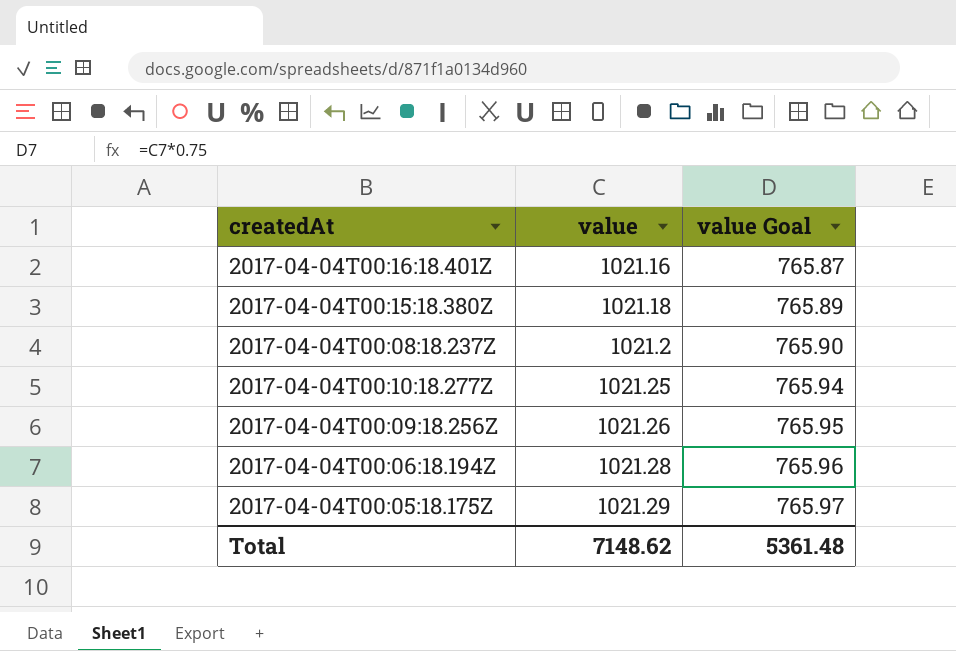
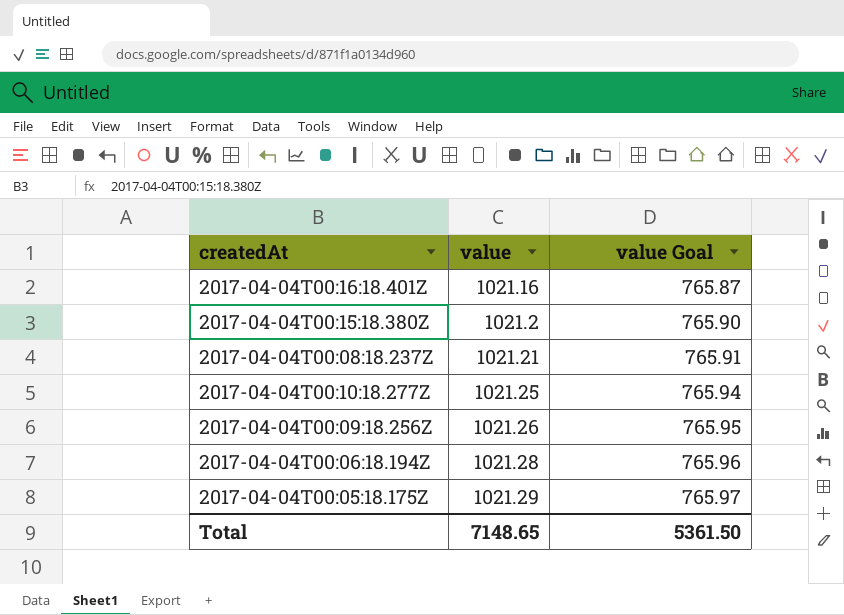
2017-04-04T00:15:18.380Z | value: 1021.18 -> 1021.2
2017-04-04T00:15:18.380Z | value Goal: 765.89 -> 765.90
2017-04-04T00:08:18.237Z | value: 1021.2 -> 1021.21
2017-04-04T00:08:18.237Z | value Goal: 765.90 -> 765.91
Total | value: 7148.62 -> 7148.65
Total | value Goal: 5361.48 -> 5361.50

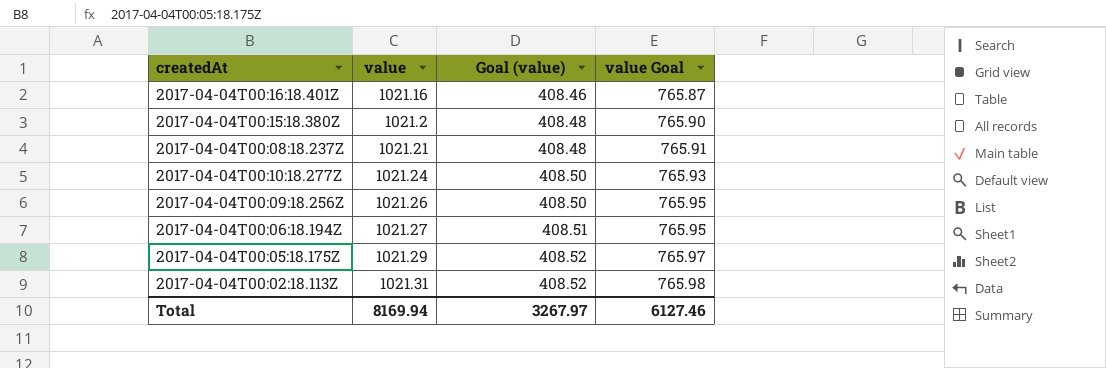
column Goal (value) | formula: none -> [value] * 0.4
2017-04-04T00:10:18.277Z | value: 1021.25 -> 1021.24
2017-04-04T00:10:18.277Z | value Goal: 765.94 -> 765.93
2017-04-04T00:06:18.194Z | value: 1021.28 -> 1021.27
2017-04-04T00:06:18.194Z | value Goal: 765.96 -> 765.95
row 2017-04-04T00:02:18.113Z: none -> 1021.31 | 408.52 | 765.98
Total | value: 7148.65 -> 8169.94
Total | value Goal: 5361.50 -> 6127.46

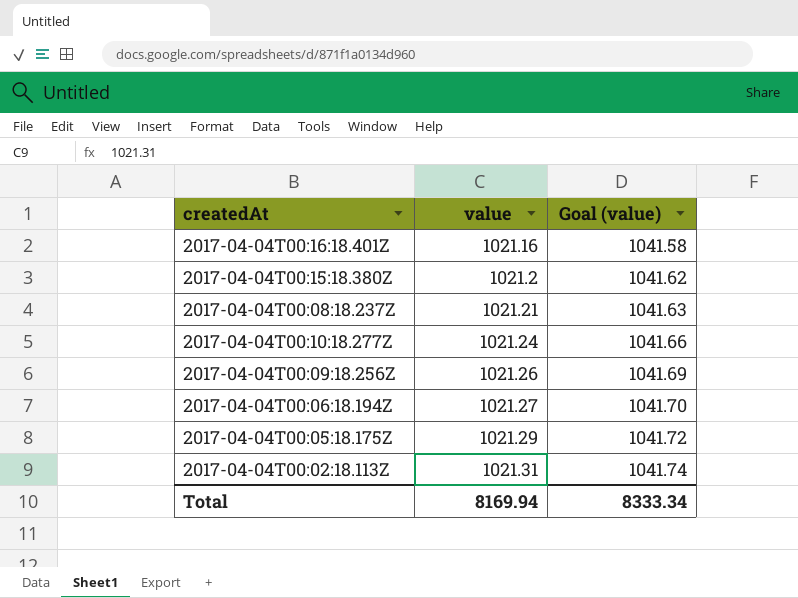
column value Goal | formula: [value] * 0.75 -> none
column Goal (value) | formula: [value] * 0.4 -> [value] * 1.02
Total | Goal (value): 3267.97 -> 8333.34

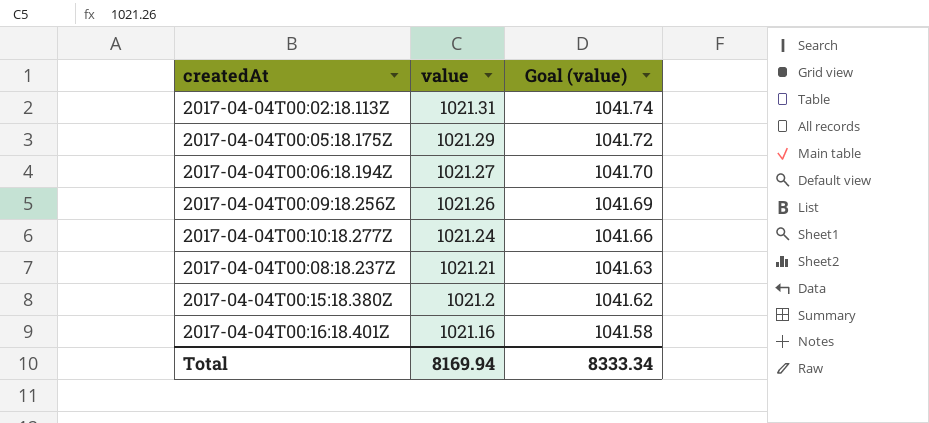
row order: value ascending -> value descending

